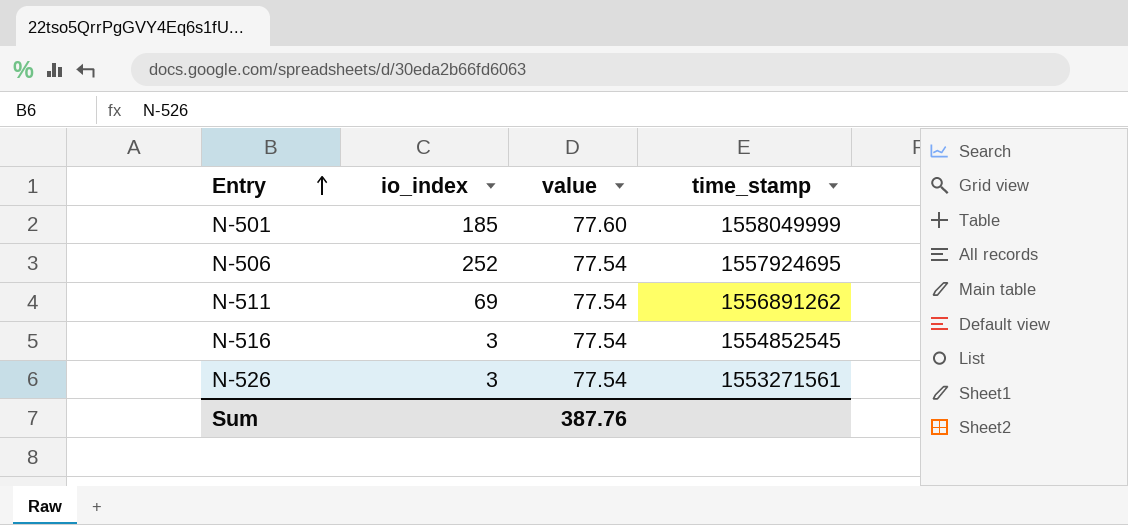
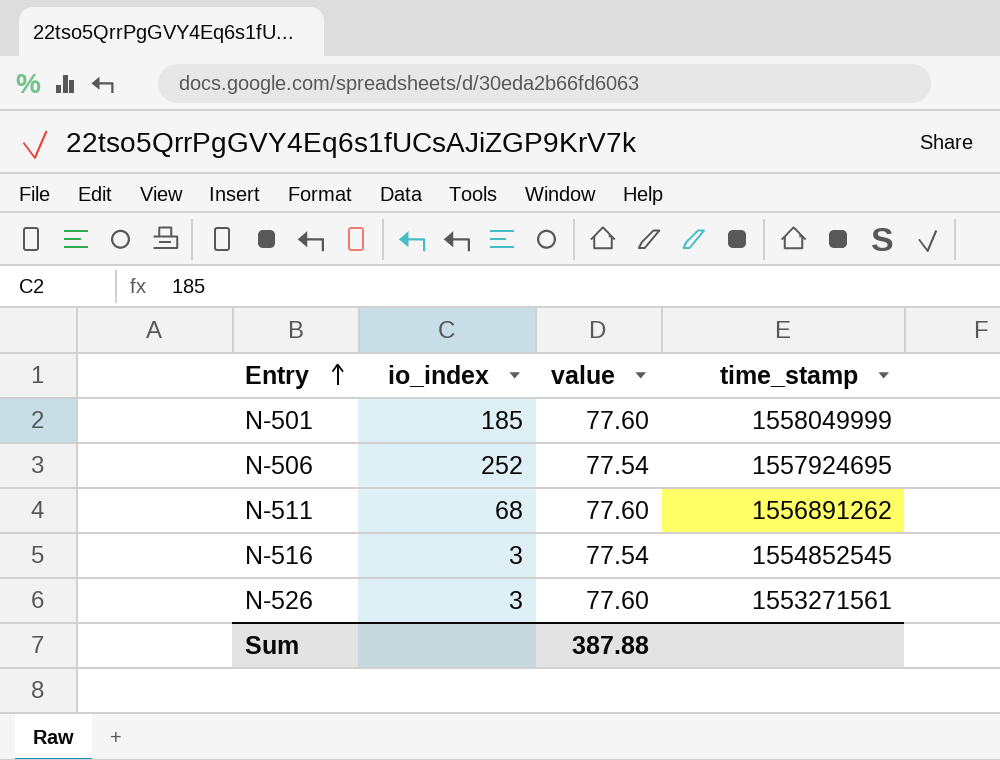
N-511 | io_index: 69 -> 68
N-511 | value: 77.54 -> 77.60
N-526 | value: 77.54 -> 77.60
Sum | value: 387.76 -> 387.88

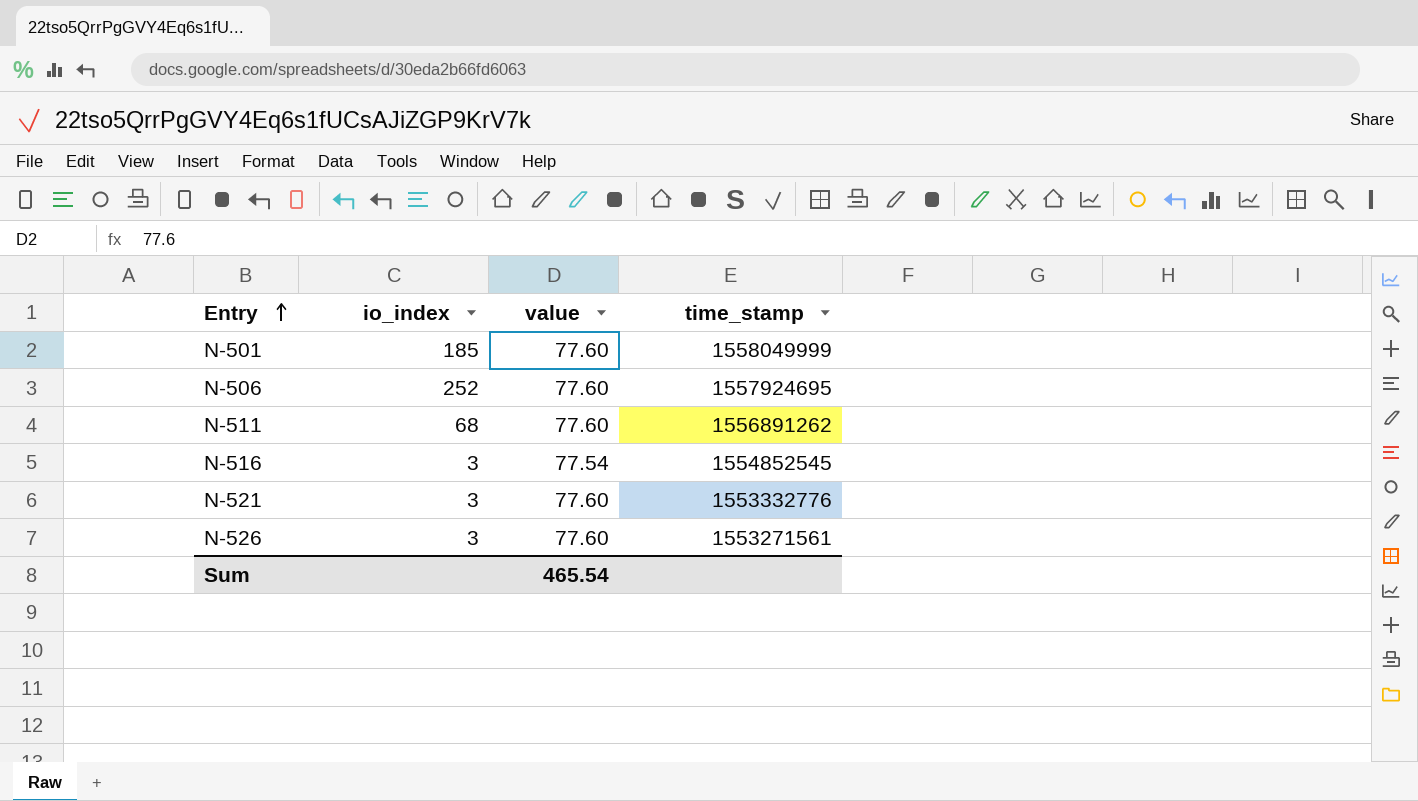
N-506 | value: 77.54 -> 77.60
row N-521: none -> 3 | 77.60 | 1553332776
Sum | value: 387.88 -> 465.54

